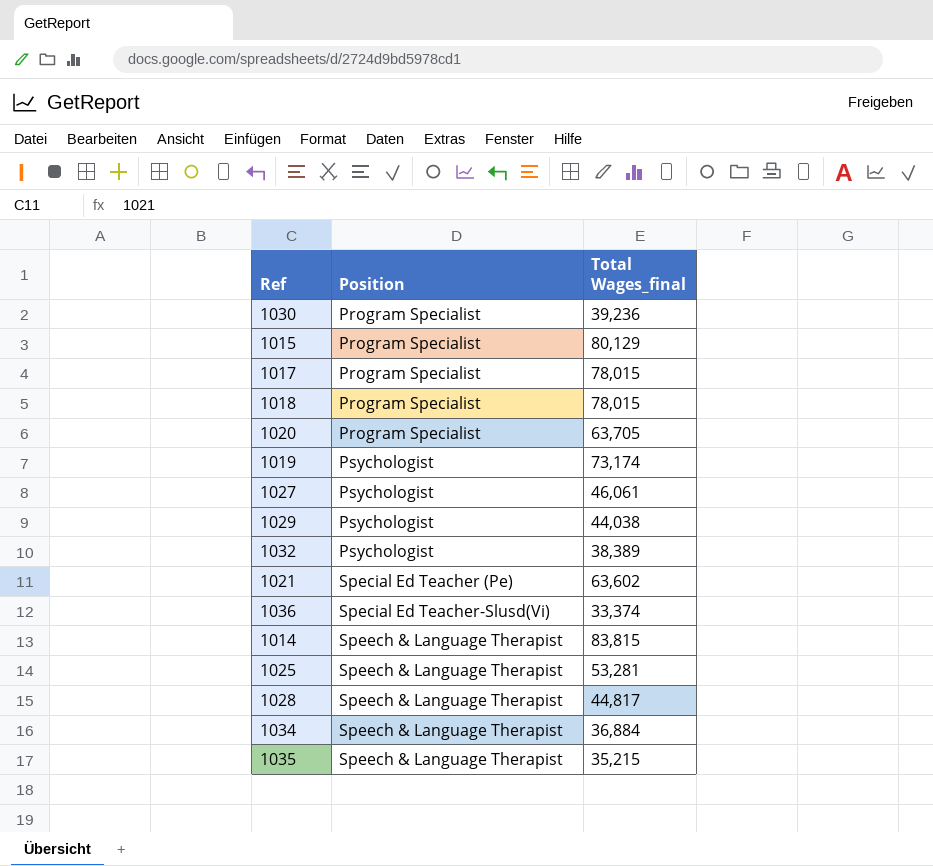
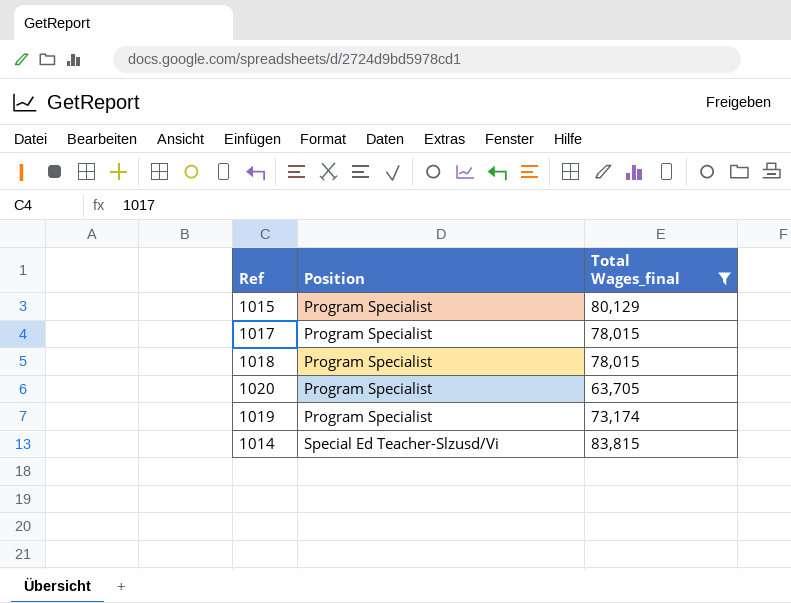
filter: none -> Total Wages_final >= 63,705
1019 | Position: Psychologist -> Program Specialist
1014 | Position: Speech & Language Therapist -> Special Ed Teacher-Slzusd/Vi

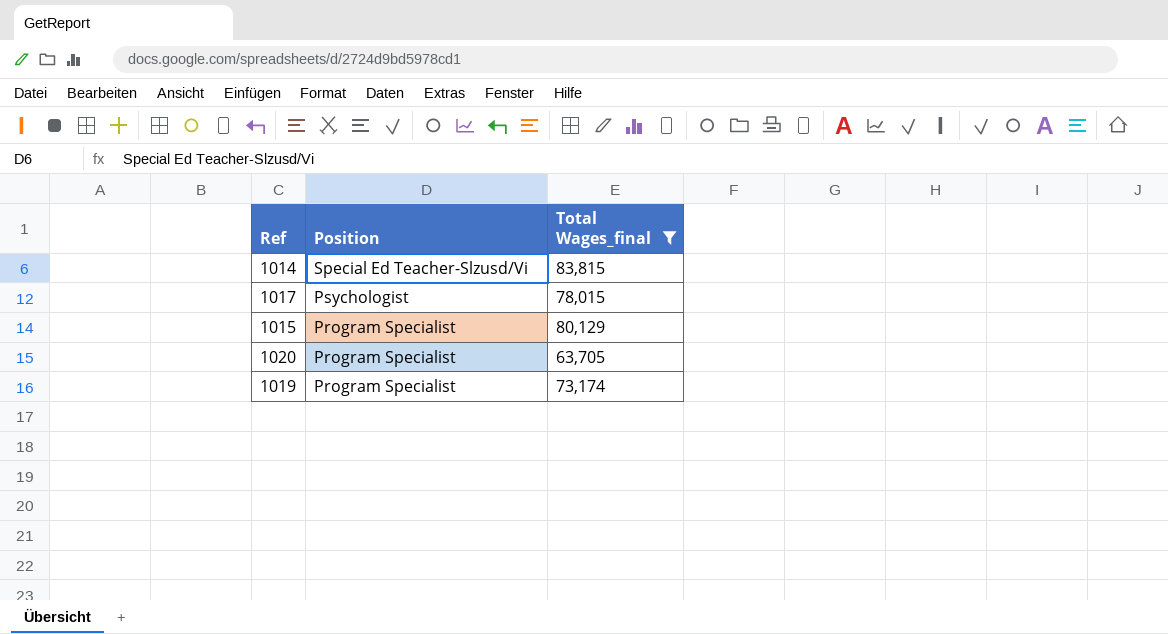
row order: Position ascending -> Position descending
row 1018: Program Specialist | 78,015 -> none
1017 | Position: Program Specialist -> Psychologist

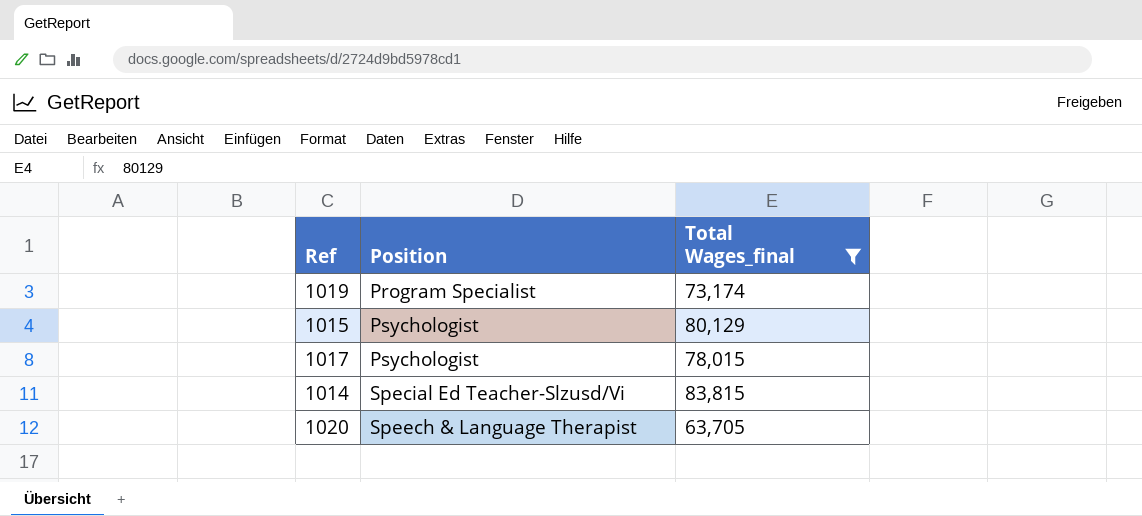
row order: Position descending -> Position ascending
1015 | Position: Program Specialist -> Psychologist
1020 | Position: Program Specialist -> Speech & Language Therapist

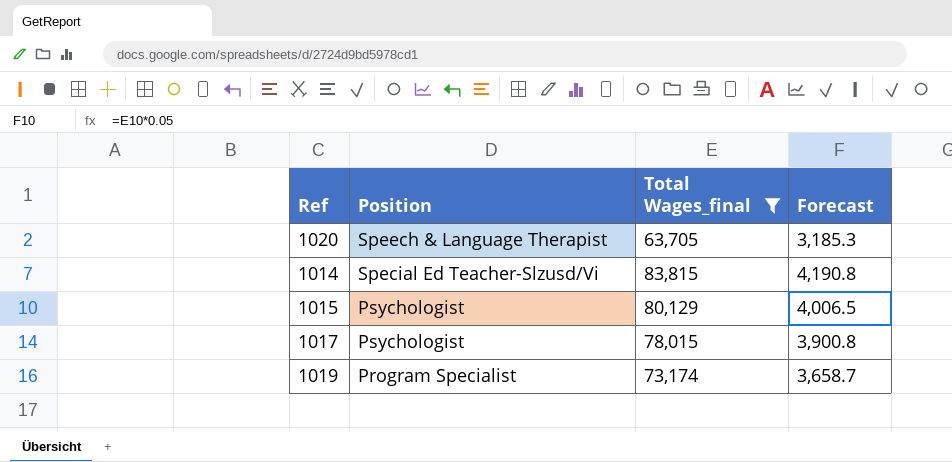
row order: Position ascending -> Position descending
column Forecast | formula: none -> [Total Wages_final] * 0.05

